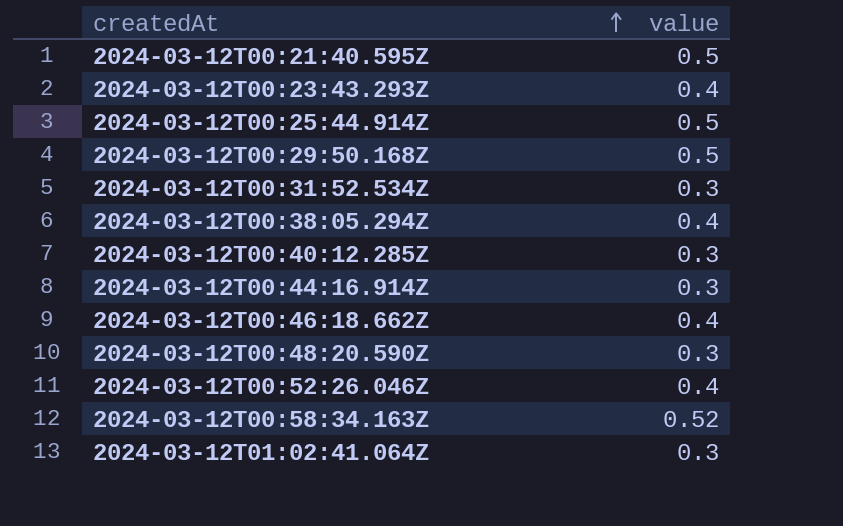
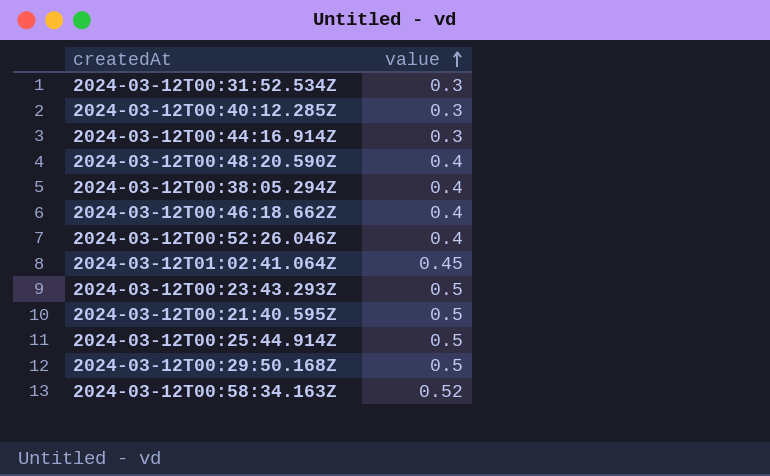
row order: createdAt ascending -> value ascending
2024-03-12T00:48:20.590Z | value: 0.3 -> 0.4
2024-03-12T01:02:41.064Z | value: 0.3 -> 0.45
2024-03-12T00:23:43.293Z | value: 0.4 -> 0.5

